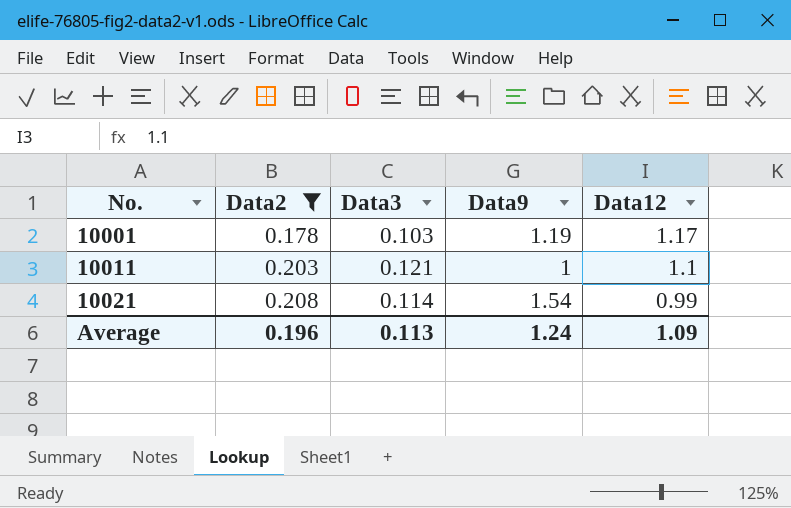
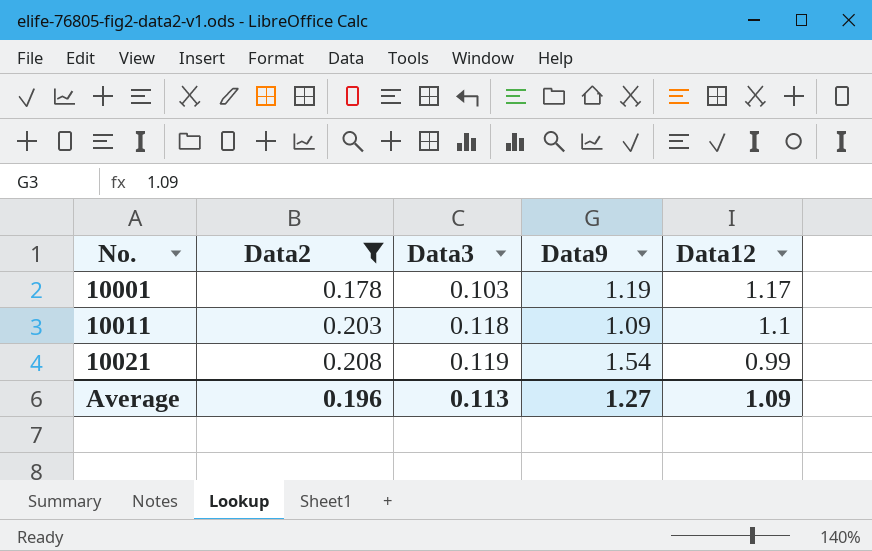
10011 | Data3: 0.121 -> 0.118
10011 | Data9: 1 -> 1.09
10021 | Data3: 0.114 -> 0.119
Average | Data9: 1.24 -> 1.27

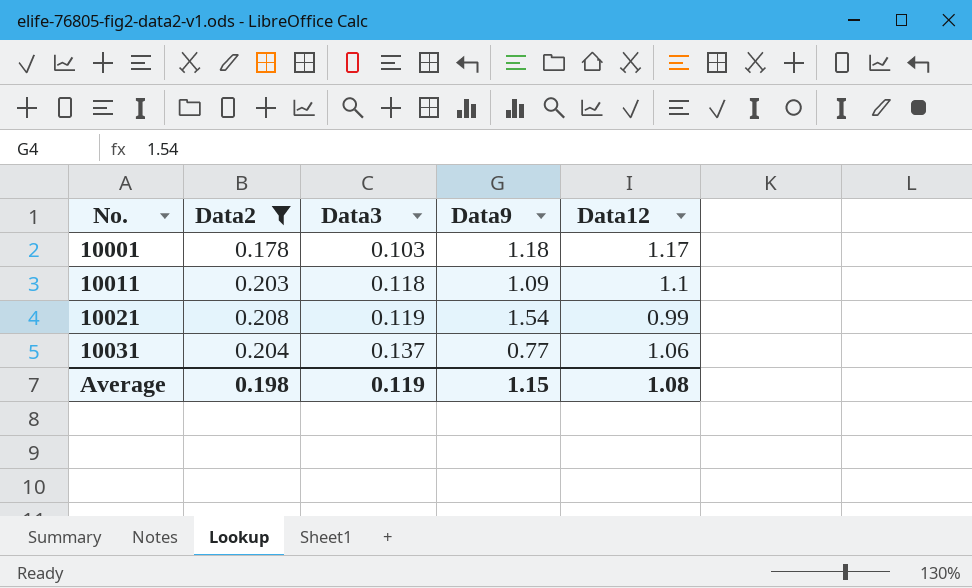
10001 | Data9: 1.19 -> 1.18
row 10031: none -> 0.204 | 0.137 | 0.77 | 1.06
Average | Data2: 0.196 -> 0.198
Average | Data3: 0.113 -> 0.119
Average | Data9: 1.27 -> 1.15
Average | Data12: 1.09 -> 1.08

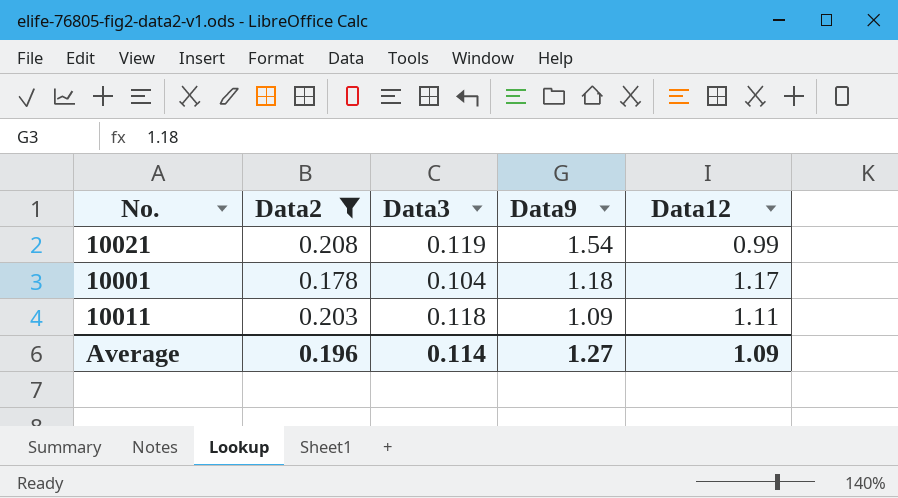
row order: No. ascending -> Data9 descending
row 10031: 0.204 | 0.137 | 0.77 | 1.06 -> none
10001 | Data3: 0.103 -> 0.104
10011 | Data12: 1.1 -> 1.11
Average | Data2: 0.198 -> 0.196
Average | Data3: 0.119 -> 0.114
Average | Data9: 1.15 -> 1.27
Average | Data12: 1.08 -> 1.09

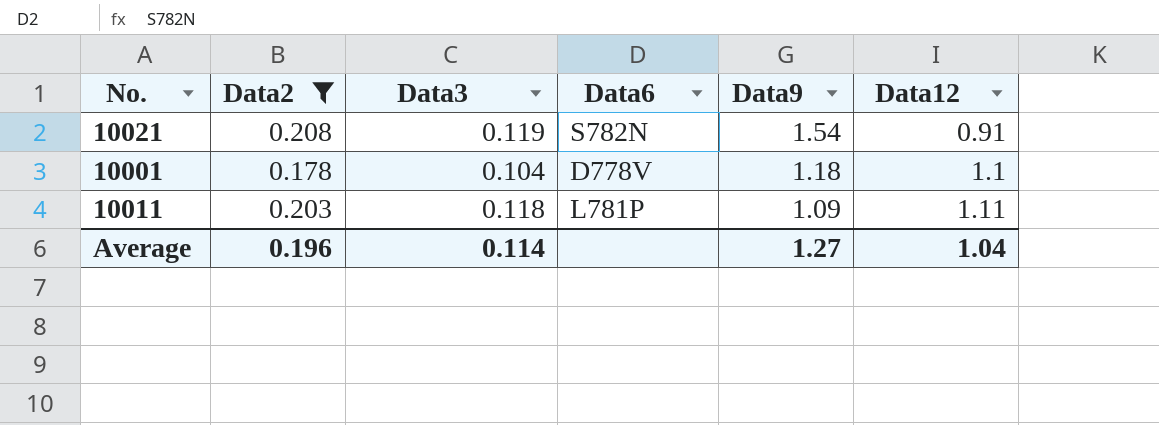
column Data6 | position: none -> 4
10021 | Data12: 0.99 -> 0.91
10001 | Data12: 1.17 -> 1.1
Average | Data12: 1.09 -> 1.04

